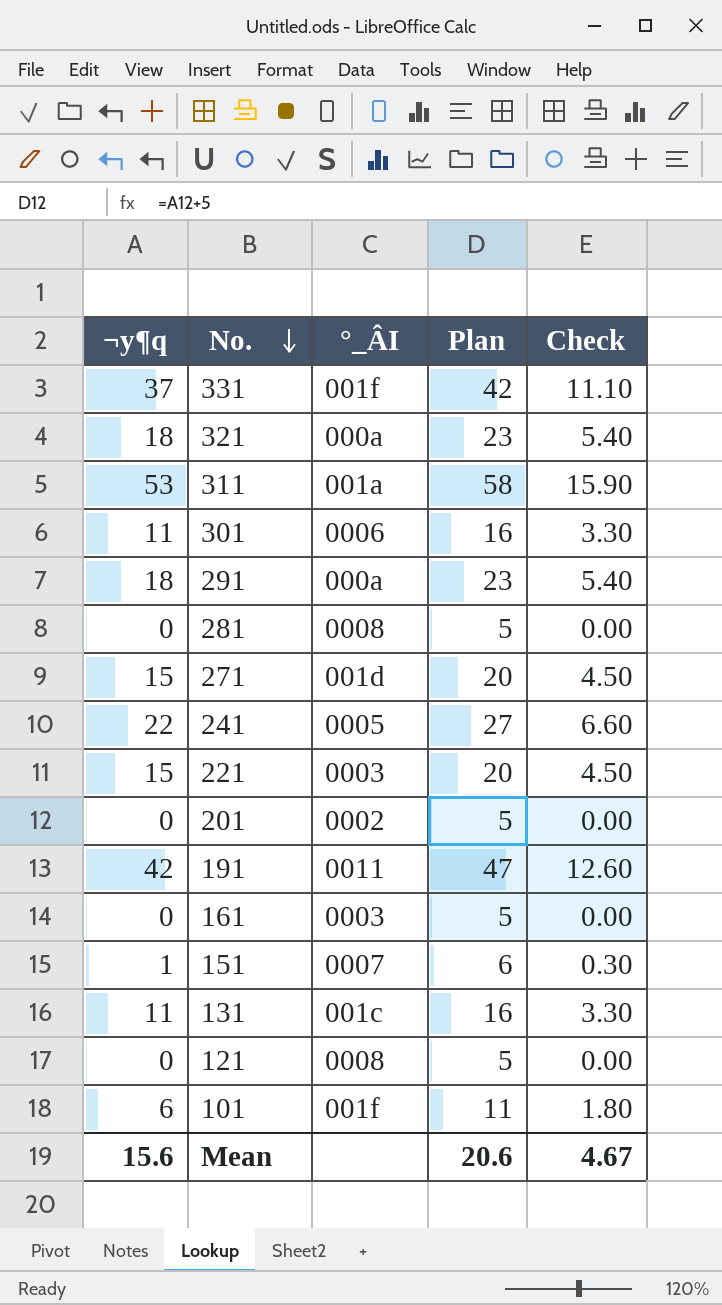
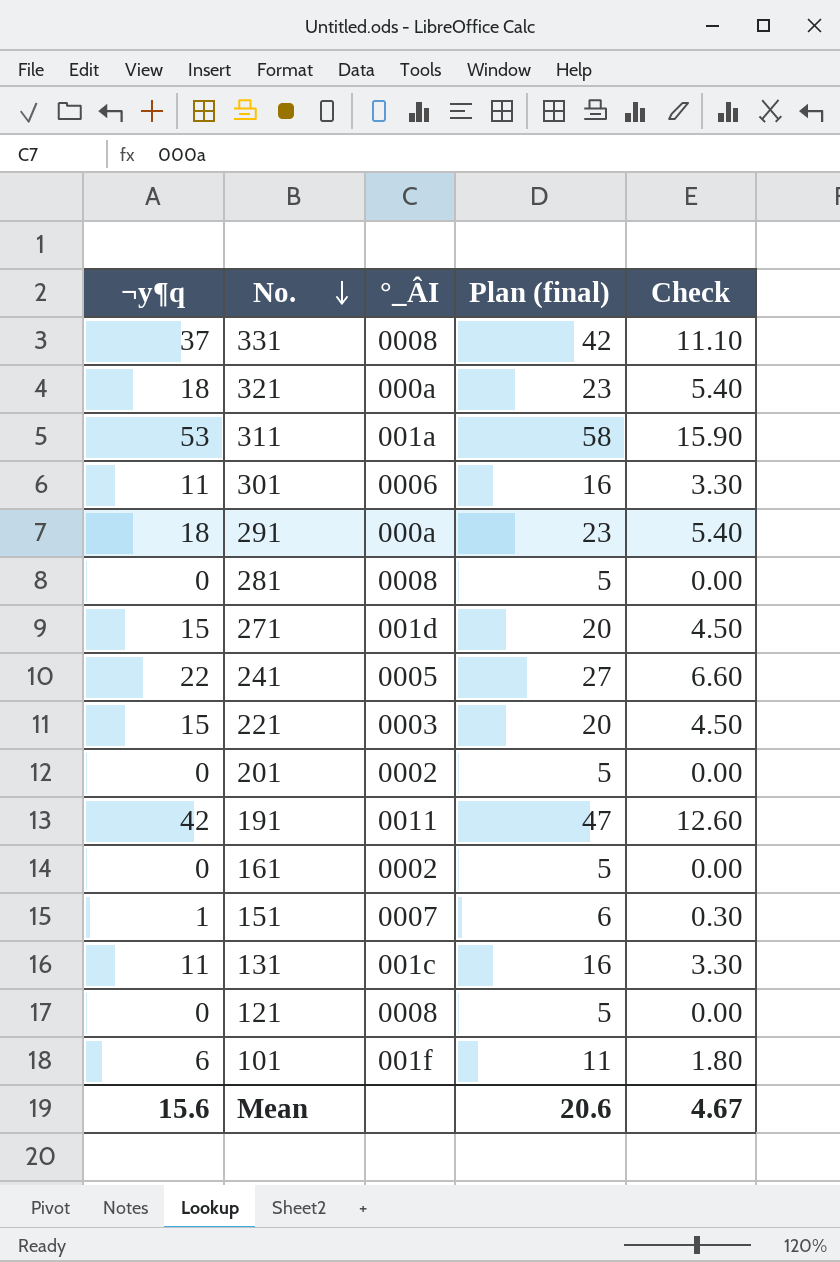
column name: Plan -> Plan (final)
331 | °_ÂI: 001f -> 0008
161 | °_ÂI: 0003 -> 0002

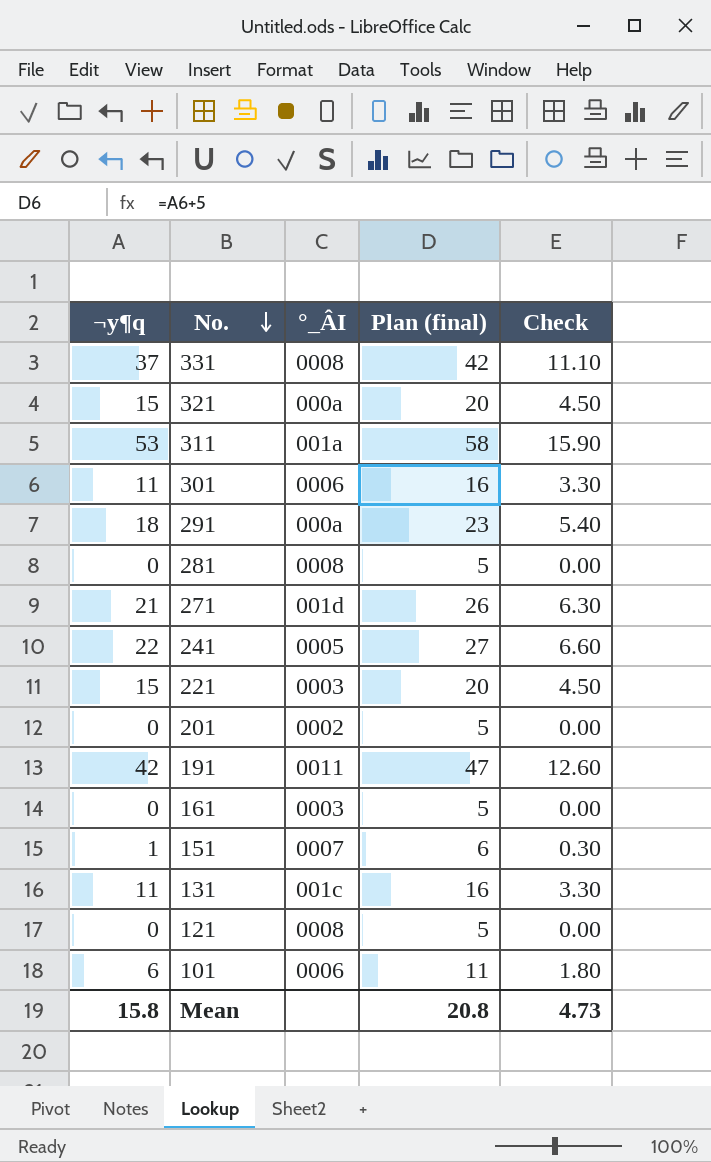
321 | ¬y¶q: 18 -> 15
321 | Plan (final): 23 -> 20
321 | Check: 5.40 -> 4.50
271 | ¬y¶q: 15 -> 21
271 | Plan (final): 20 -> 26
271 | Check: 4.50 -> 6.30
161 | °_ÂI: 0002 -> 0003
101 | °_ÂI: 001f -> 0006
Mean | ¬y¶q: 15.6 -> 15.8
Mean | Plan (final): 20.6 -> 20.8
Mean | Check: 4.67 -> 4.73

